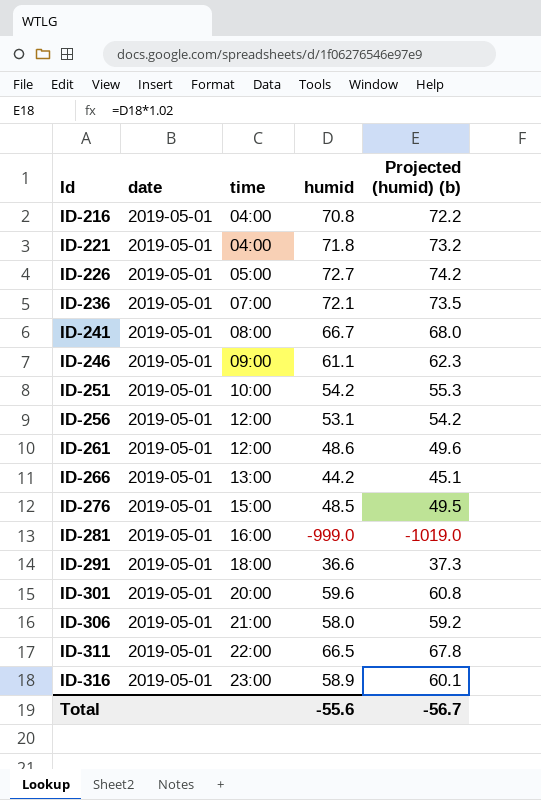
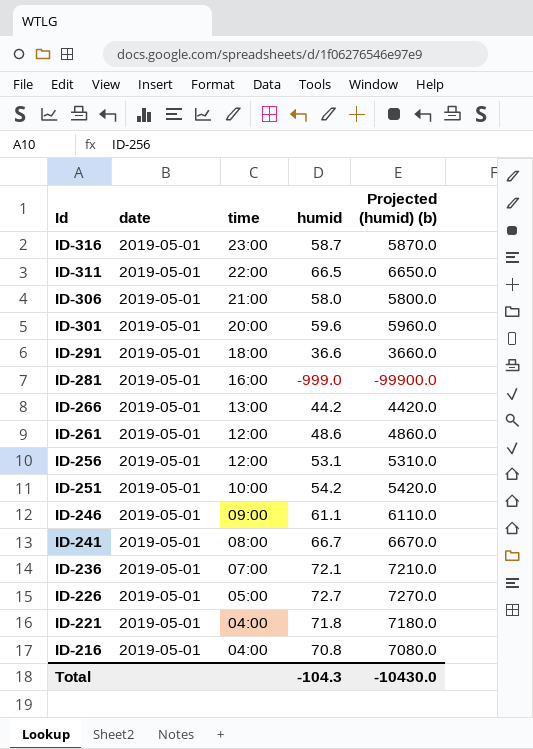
row order: Id ascending -> Id descending
column Projected (humid) (b) | formula: [humid] * 1.02 -> [humid] * 100
row ID-276: 2019-05-01 | 15:00 | 48.5 | 49.5 -> none
ID-316 | humid: 58.9 -> 58.7
Total | humid: -55.6 -> -104.3
Total | Projected (humid) (b): -56.7 -> -10430.0

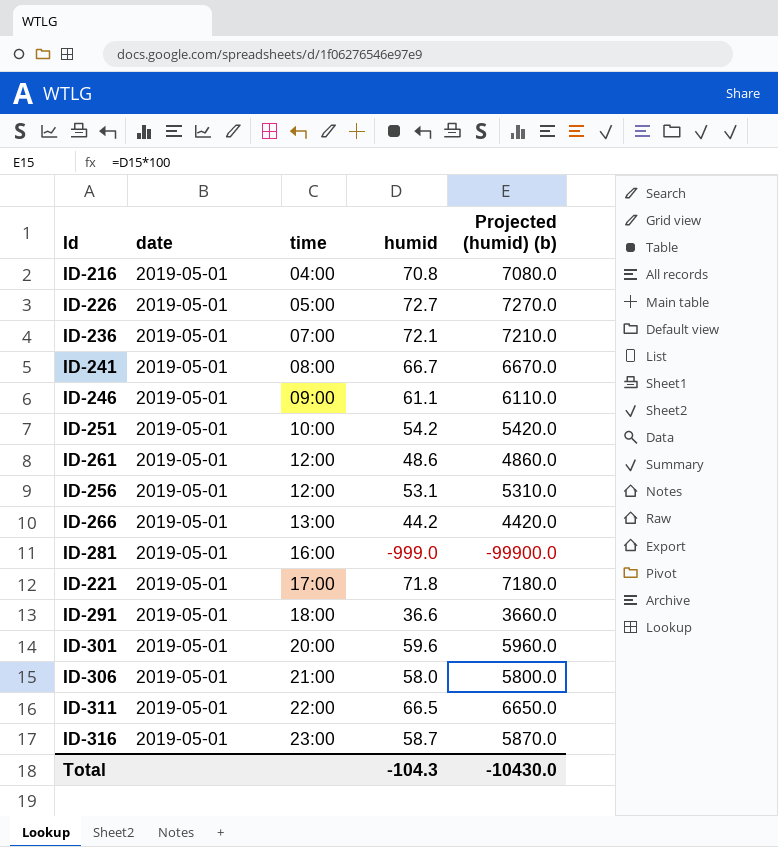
row order: Id descending -> time ascending
ID-221 | time: 04:00 -> 17:00

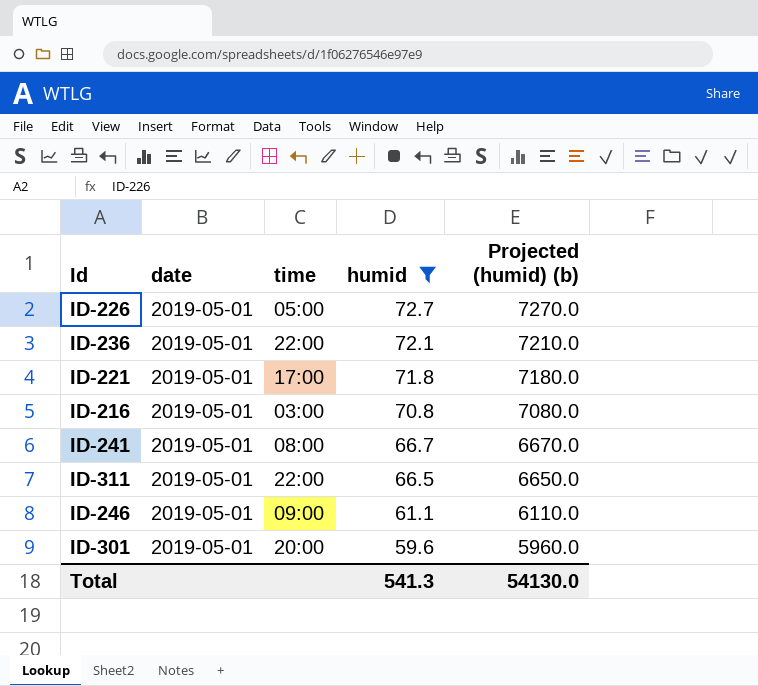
filter: none -> humid >= 59.6
row order: time ascending -> humid descending
ID-236 | time: 07:00 -> 22:00
ID-216 | time: 04:00 -> 03:00
Total | humid: -104.3 -> 541.3
Total | Projected (humid) (b): -10430.0 -> 54130.0

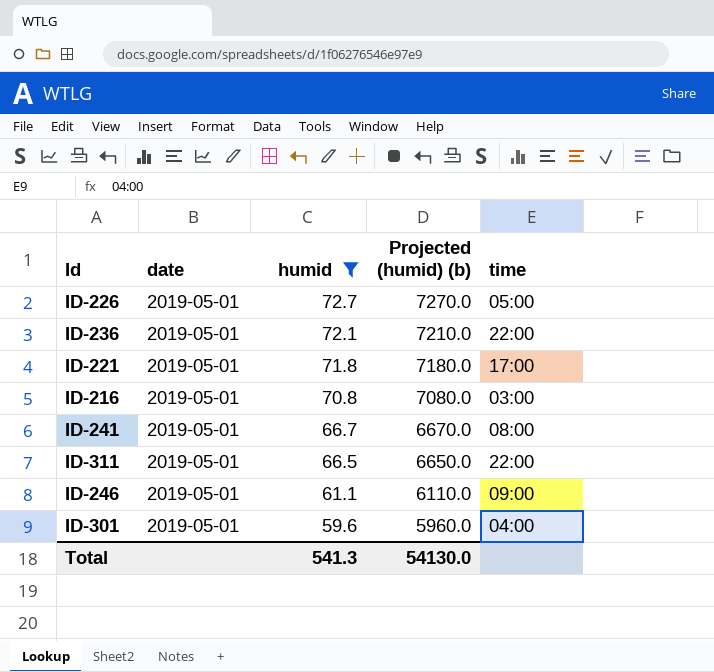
column time | position: 3 -> 5
ID-301 | time: 20:00 -> 04:00

